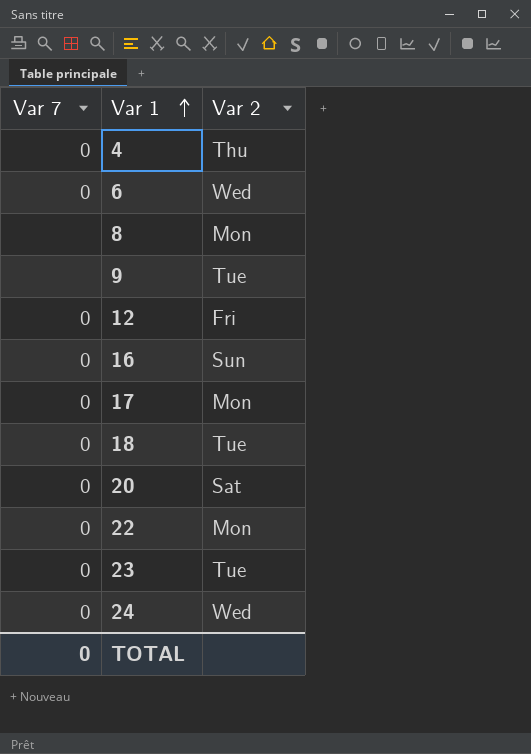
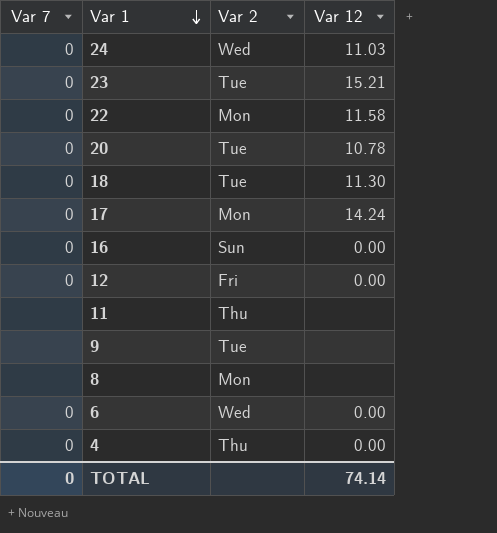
row order: Var 1 ascending -> Var 1 descending
column Var 12 | position: none -> 4
20 | Var 2: Sat -> Tue
row 11: none -> none | Thu | none

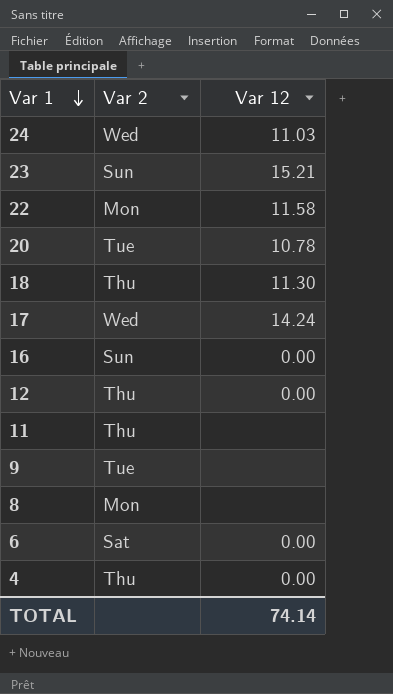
column Var 7 | position: 1 -> none
23 | Var 2: Tue -> Sun
18 | Var 2: Tue -> Thu
17 | Var 2: Mon -> Wed
12 | Var 2: Fri -> Thu
6 | Var 2: Wed -> Sat

